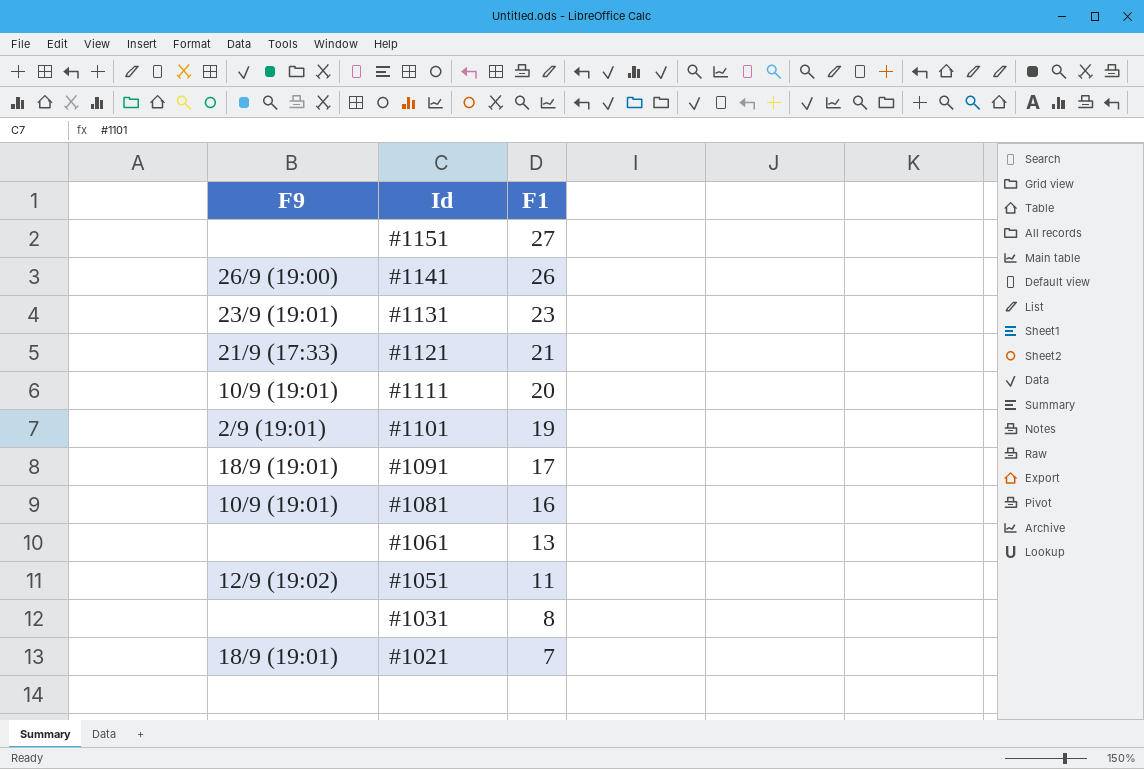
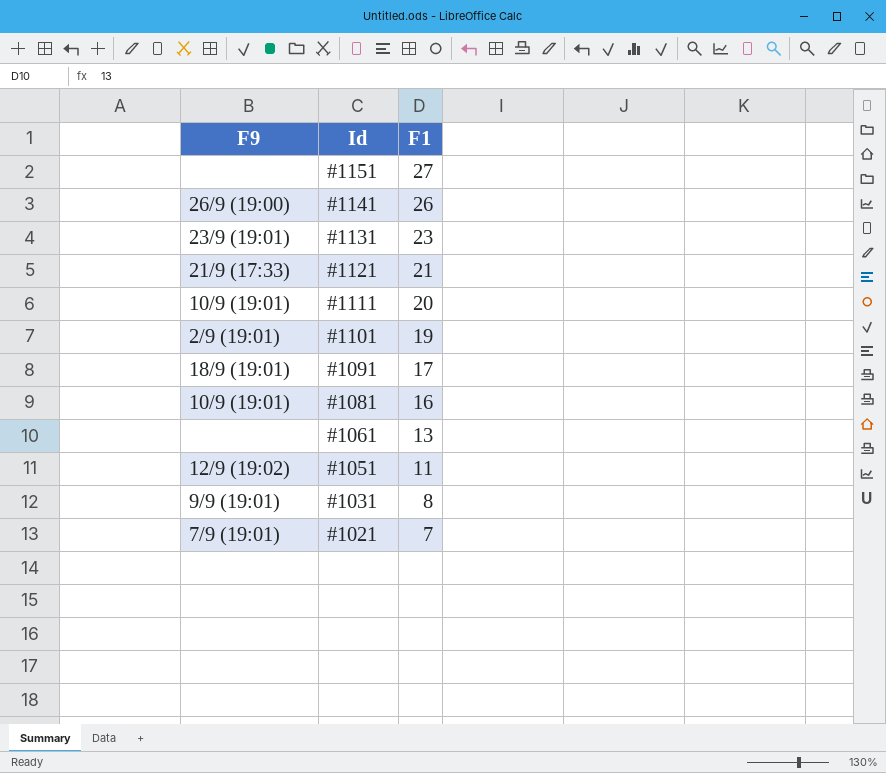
#1031 | F9: none -> 9/9 (19:01)
#1021 | F9: 18/9 (19:01) -> 7/9 (19:01)

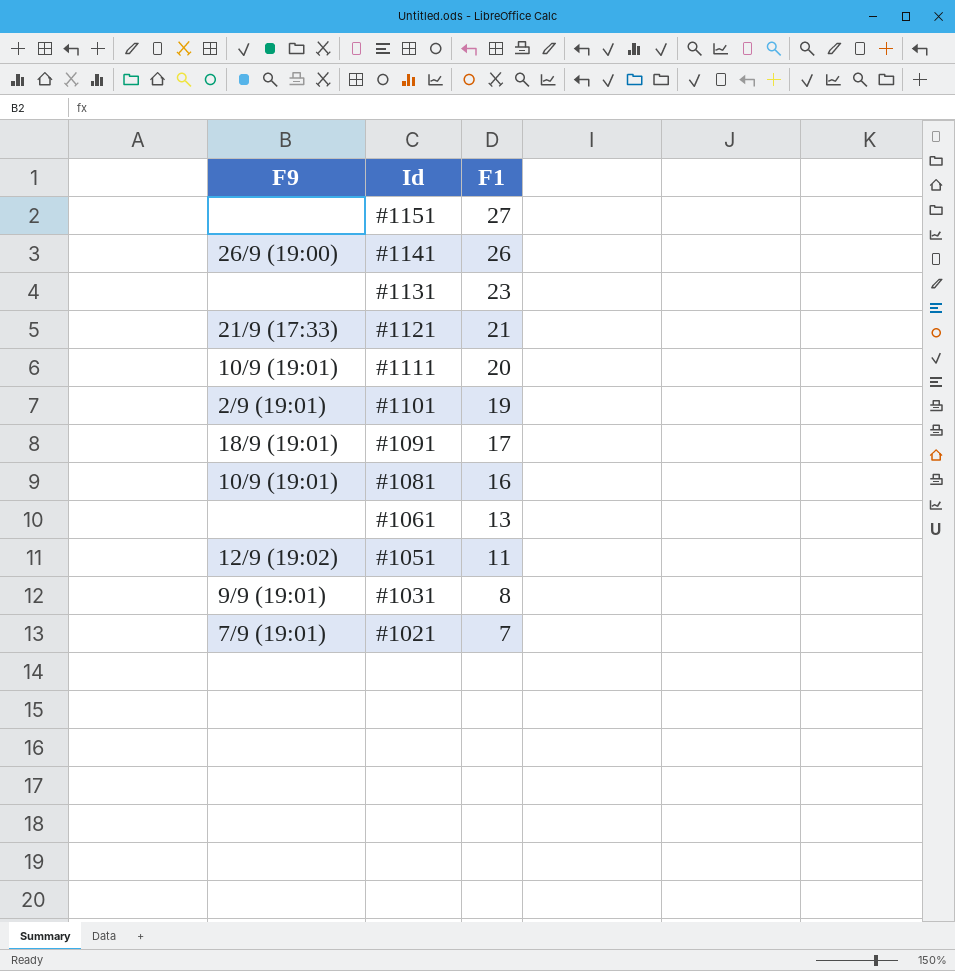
#1131 | F9: 23/9 (19:01) -> none

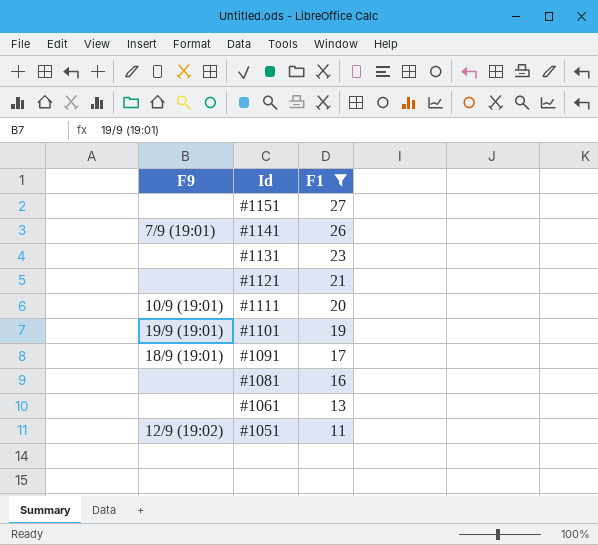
filter: none -> F1 >= 11
#1141 | F9: 26/9 (19:00) -> 7/9 (19:01)
#1121 | F9: 21/9 (17:33) -> none
#1101 | F9: 2/9 (19:01) -> 19/9 (19:01)
#1081 | F9: 10/9 (19:01) -> none

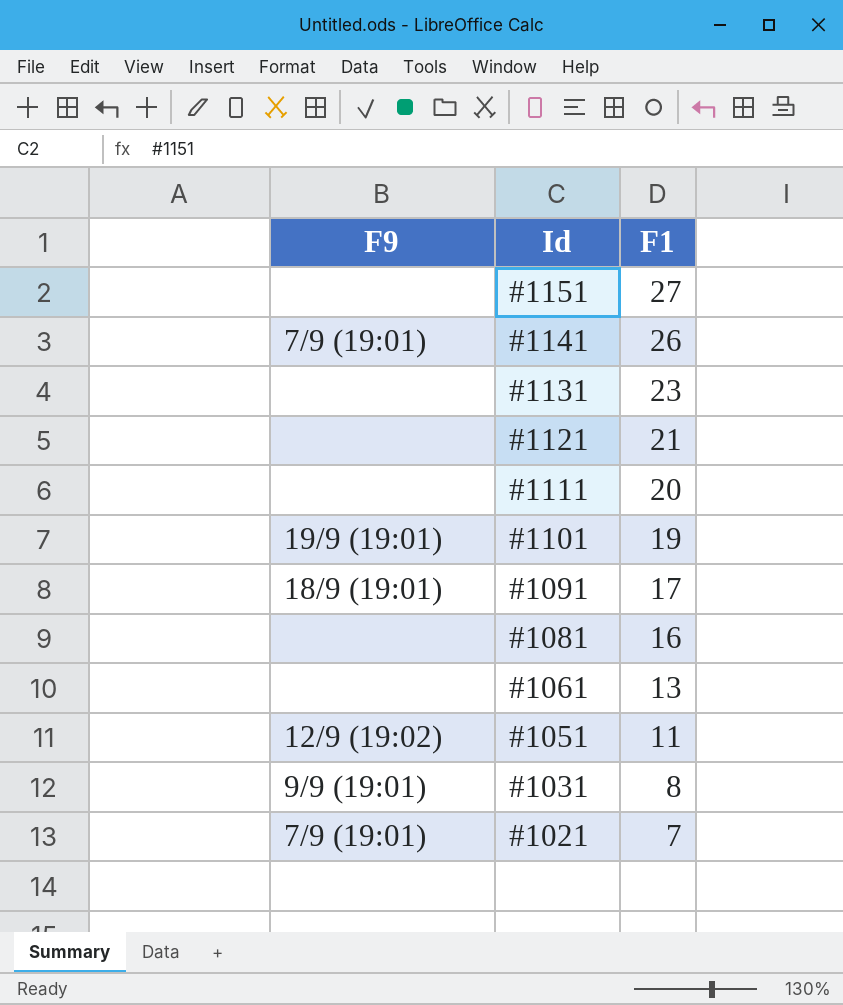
filter: F1 >= 11 -> none
#1111 | F9: 10/9 (19:01) -> none

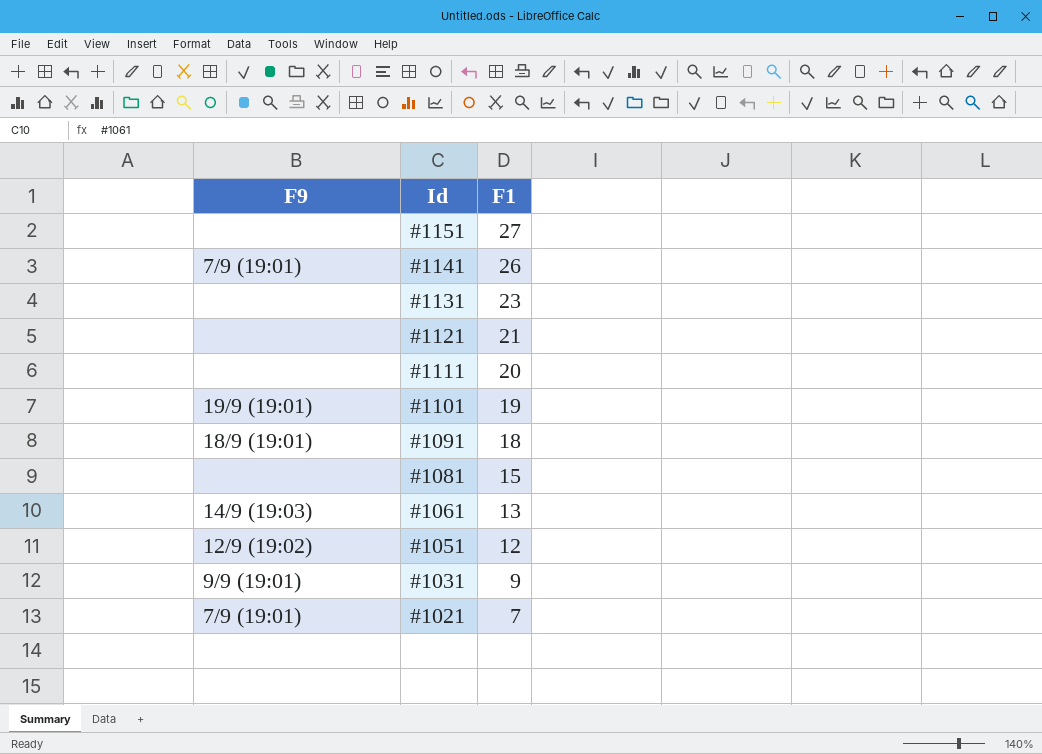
#1091 | F1: 17 -> 18
#1081 | F1: 16 -> 15
#1061 | F9: none -> 14/9 (19:03)
#1051 | F1: 11 -> 12
#1031 | F1: 8 -> 9

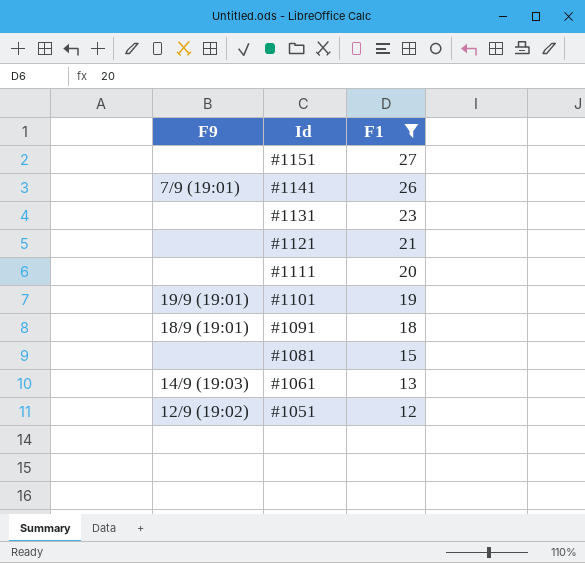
filter: none -> F1 >= 12

